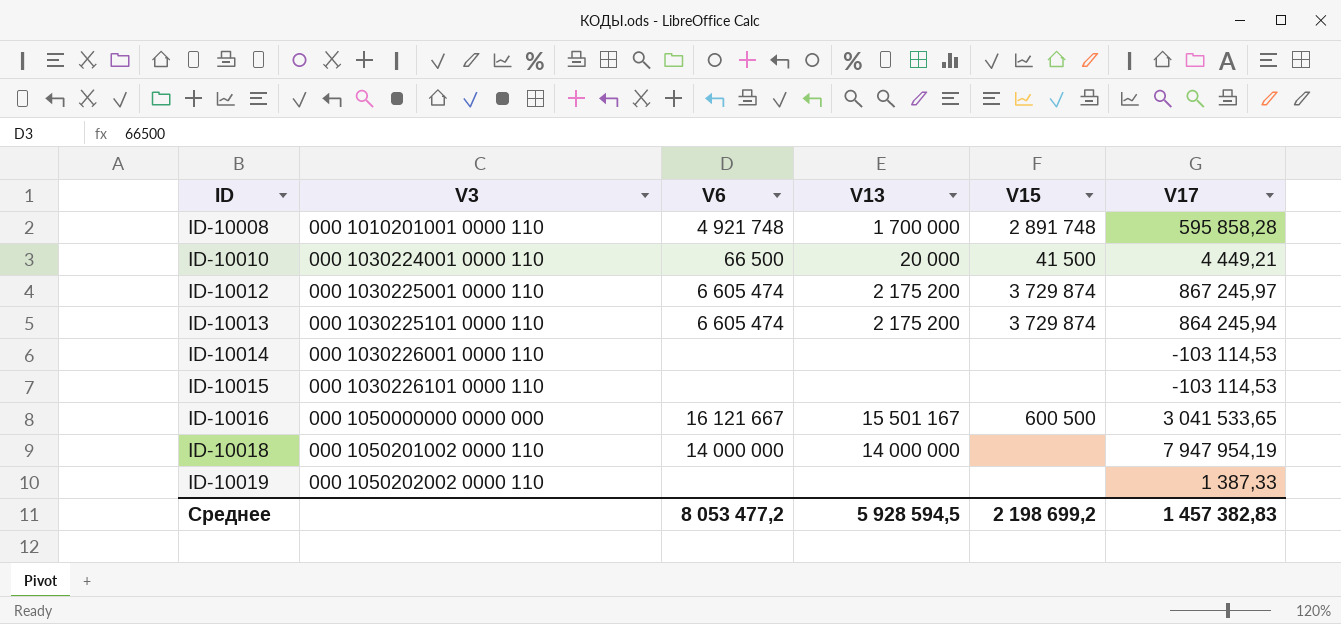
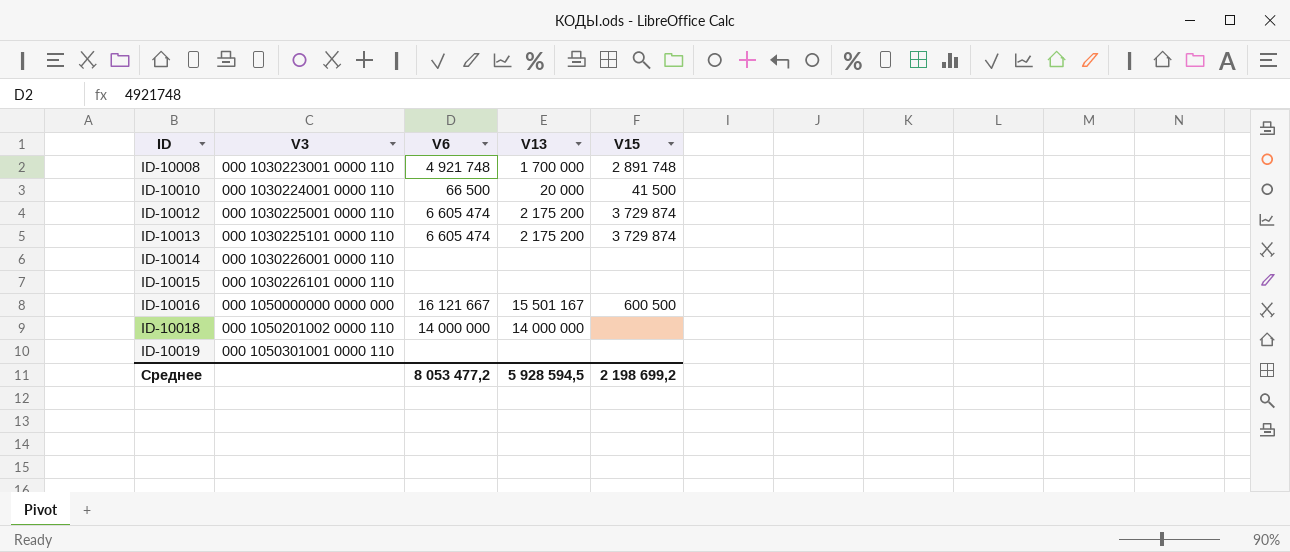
column V17 | position: 6 -> none
ID-10008 | V3: 000 1010201001 0000 110 -> 000 1030223001 0000 110
ID-10019 | V3: 000 1050202002 0000 110 -> 000 1050301001 0000 110

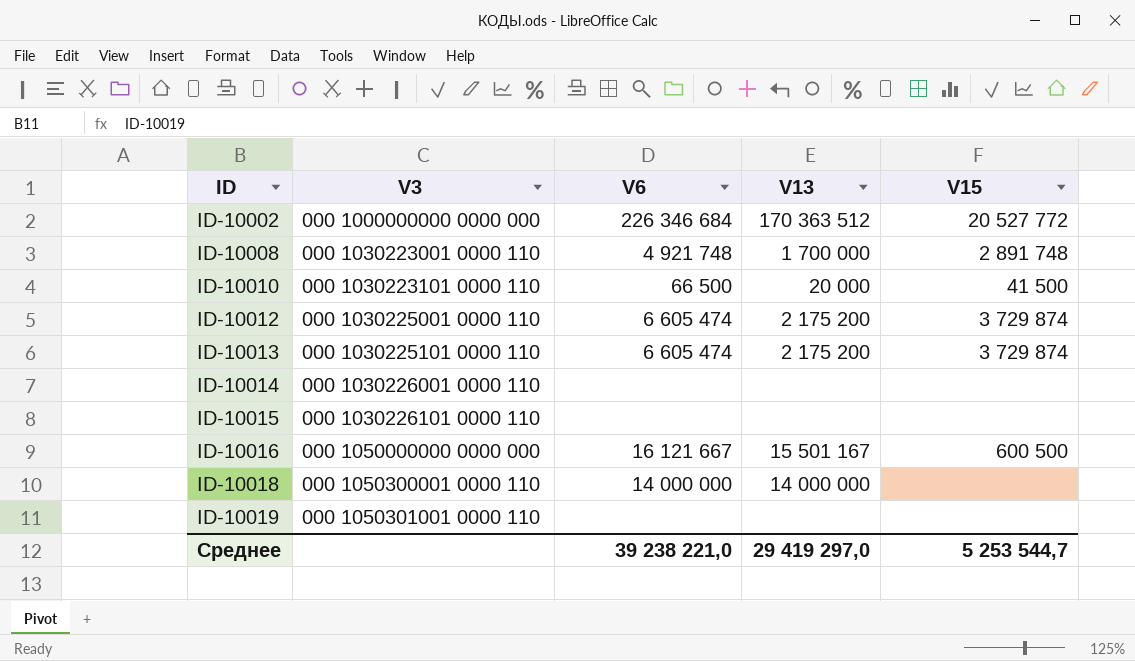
row ID-10002: none -> 000 1000000000 0000 000 | 226 346 684 | 170 363 512 | 20 527 772
ID-10010 | V3: 000 1030224001 0000 110 -> 000 1030223101 0000 110
ID-10018 | V3: 000 1050201002 0000 110 -> 000 1050300001 0000 110
Среднее | V6: 8 053 477,2 -> 39 238 221,0
Среднее | V13: 5 928 594,5 -> 29 419 297,0
Среднее | V15: 2 198 699,2 -> 5 253 544,7

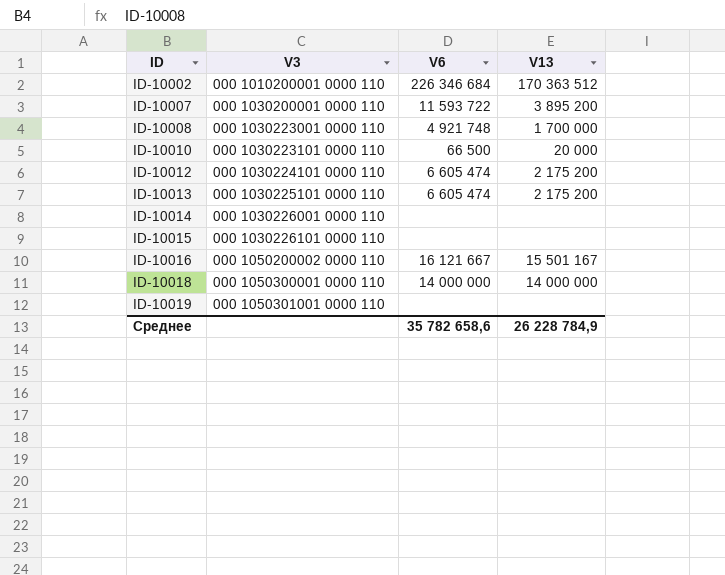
column V15 | position: 5 -> none
ID-10002 | V3: 000 1000000000 0000 000 -> 000 1010200001 0000 110
row ID-10007: none -> 000 1030200001 0000 110 | 11 593 722 | 3 895 200
ID-10012 | V3: 000 1030225001 0000 110 -> 000 1030224101 0000 110
ID-10016 | V3: 000 1050000000 0000 000 -> 000 1050200002 0000 110
Среднее | V6: 39 238 221,0 -> 35 782 658,6
Среднее | V13: 29 419 297,0 -> 26 228 784,9

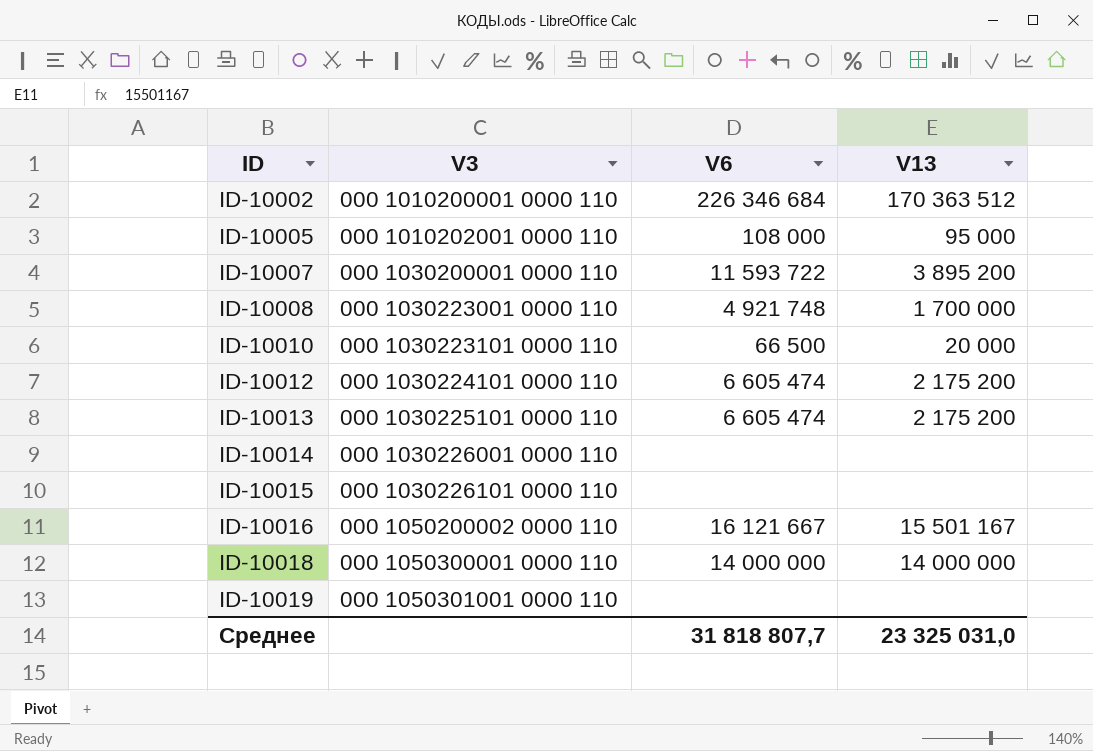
row ID-10005: none -> 000 1010202001 0000 110 | 108 000 | 95 000
Среднее | V6: 35 782 658,6 -> 31 818 807,7
Среднее | V13: 26 228 784,9 -> 23 325 031,0

